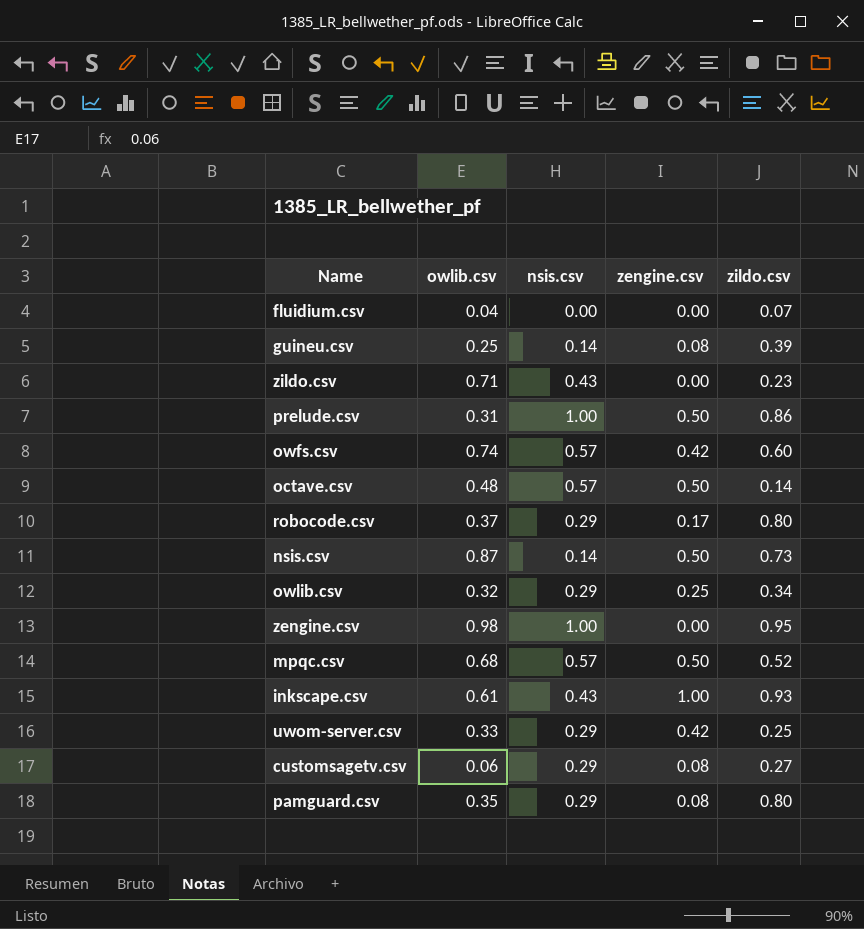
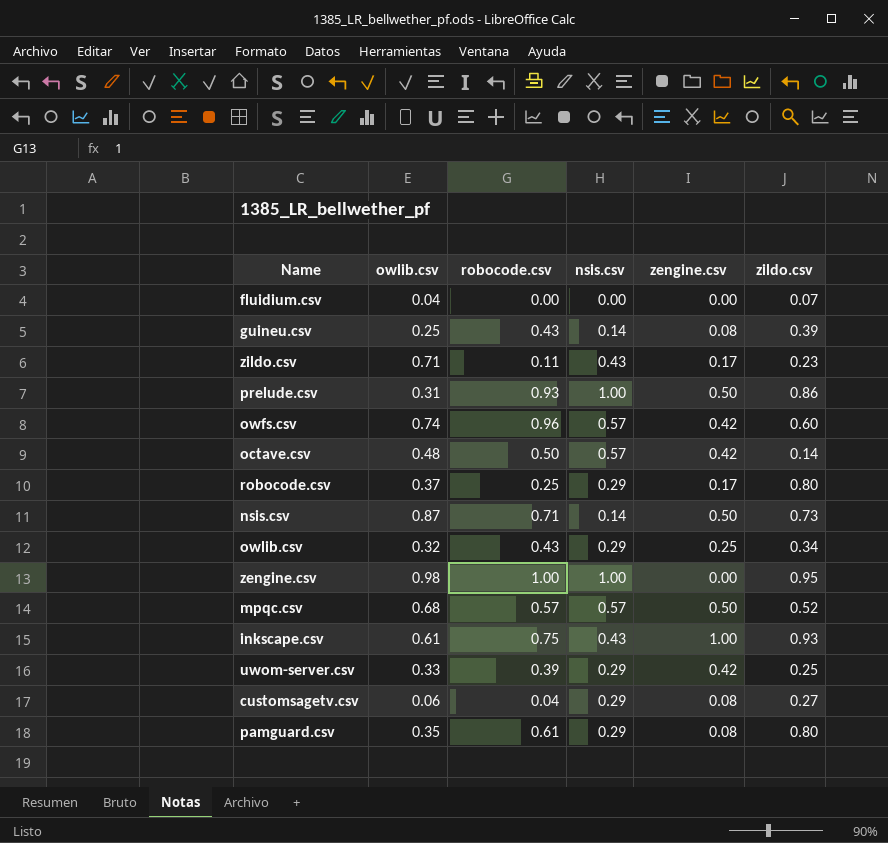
column robocode.csv | position: none -> 3
zildo.csv | zengine.csv: 0.00 -> 0.17
octave.csv | zengine.csv: 0.50 -> 0.42

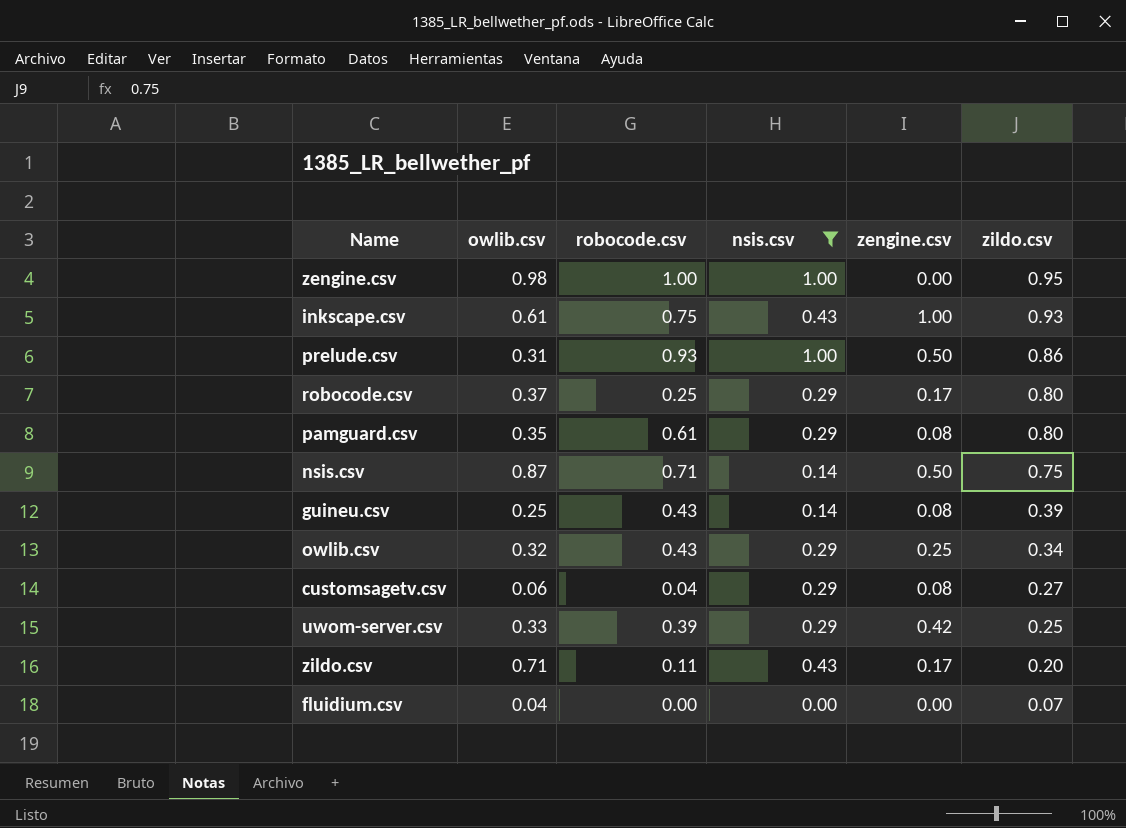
filter: none -> nsis.csv != 0.57
row order: none -> zildo.csv descending
nsis.csv | zildo.csv: 0.73 -> 0.75
zildo.csv | zildo.csv: 0.23 -> 0.20

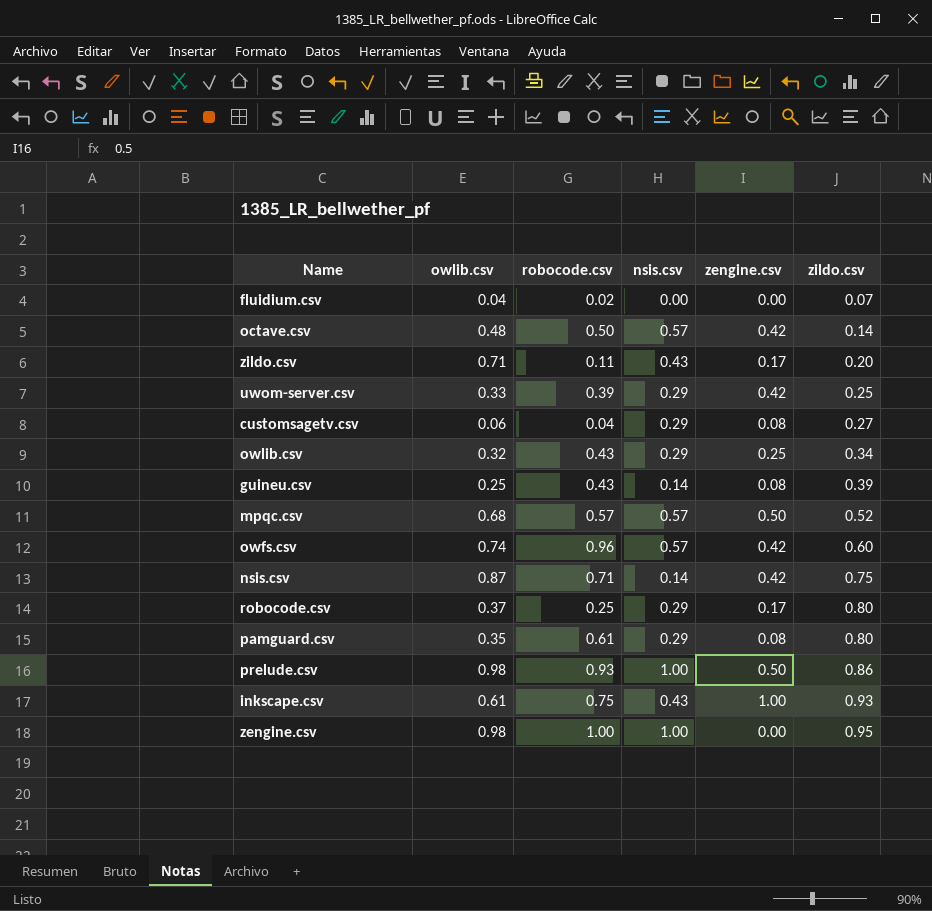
filter: nsis.csv != 0.57 -> none
row order: zildo.csv descending -> zildo.csv ascending
fluidium.csv | robocode.csv: 0.00 -> 0.02
nsis.csv | zengine.csv: 0.50 -> 0.42
prelude.csv | owlib.csv: 0.31 -> 0.98

